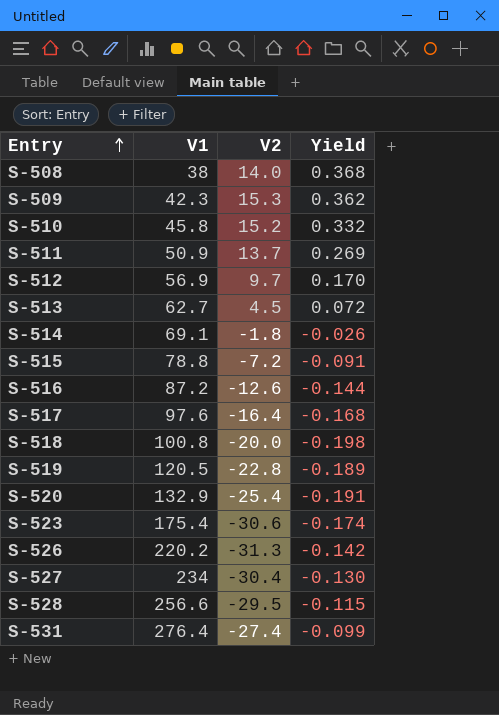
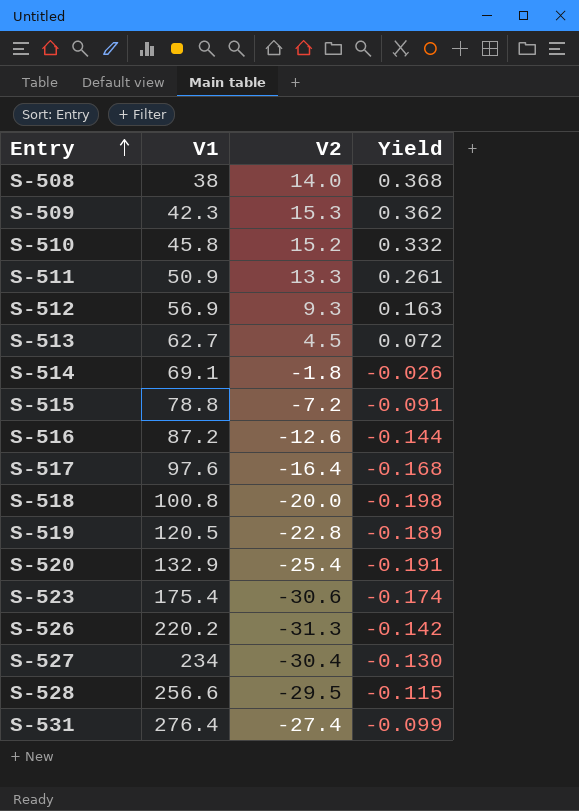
S-511 | V2: 13.7 -> 13.3
S-511 | Yield: 0.269 -> 0.261
S-512 | V2: 9.7 -> 9.3
S-512 | Yield: 0.170 -> 0.163

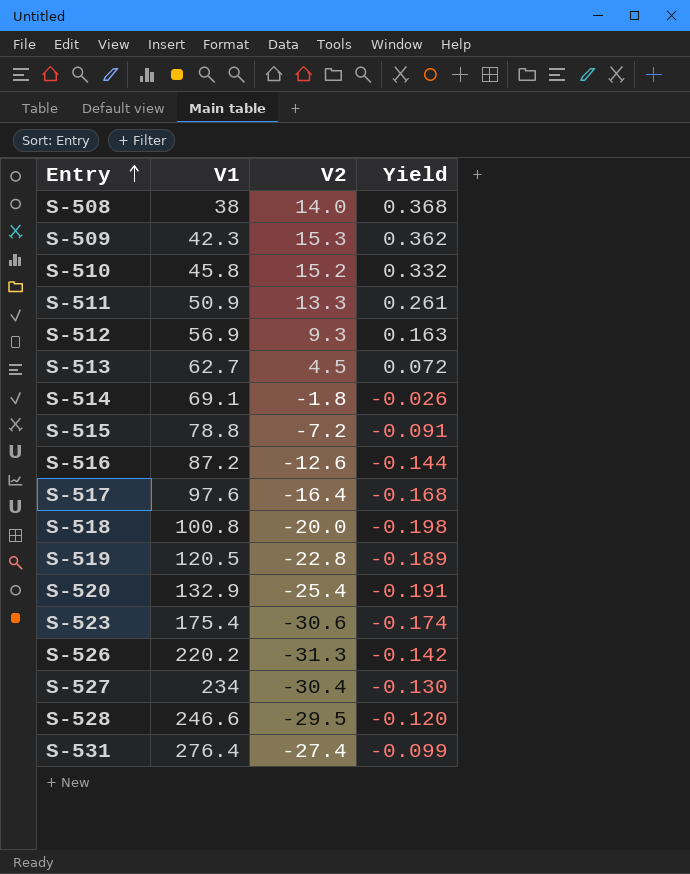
S-528 | V1: 256.6 -> 246.6
S-528 | Yield: -0.115 -> -0.120

